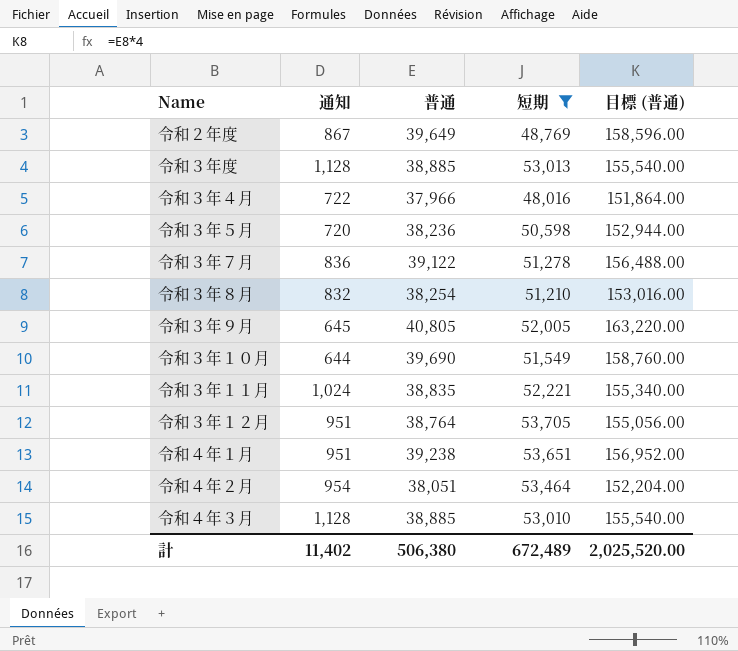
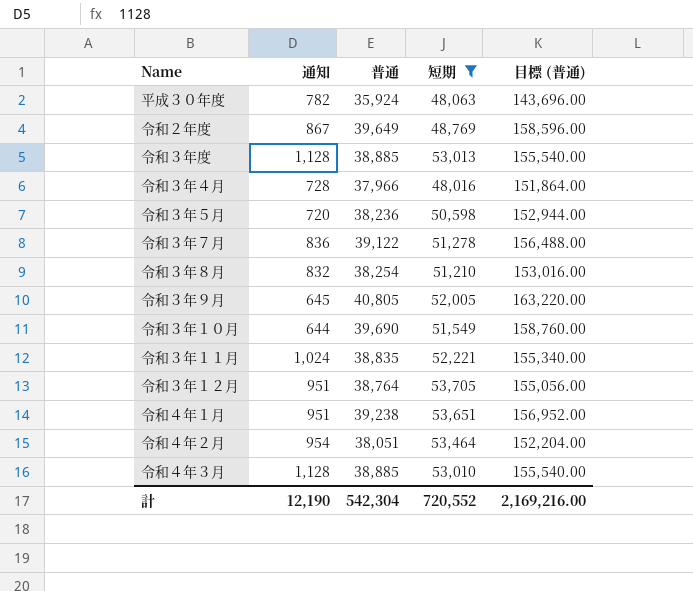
row 平成３０年度: none -> 782 | 35,924 | 48,063 | 143,696.00
令和３年４月 | 通知: 722 -> 728
計 | 通知: 11,402 -> 12,190
計 | 普通: 506,380 -> 542,304
計 | 短期: 672,489 -> 720,552
計 | 目標 (普通): 2,025,520.00 -> 2,169,216.00

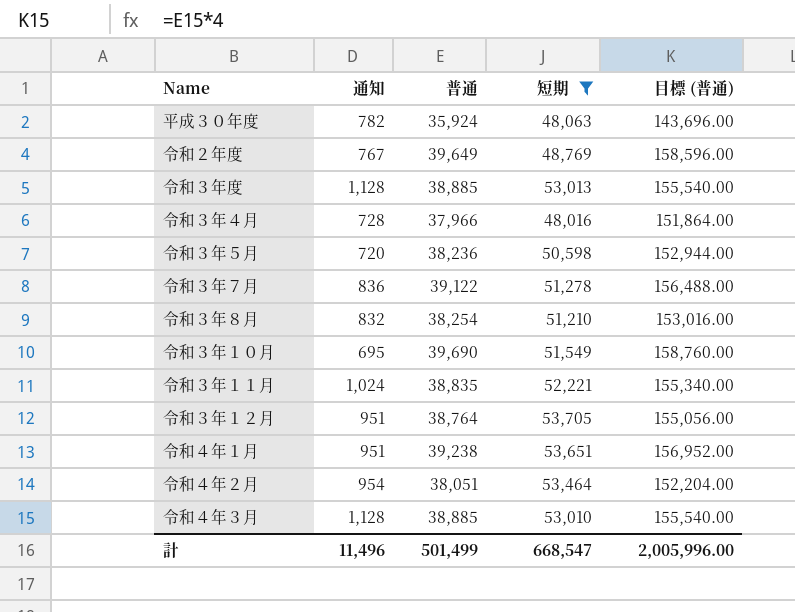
row 令和３年９月: 645 | 40,805 | 52,005 | 163,220.00 -> none
令和２年度 | 通知: 867 -> 767
令和３年１０月 | 通知: 644 -> 695
計 | 通知: 12,190 -> 11,496
計 | 普通: 542,304 -> 501,499
計 | 短期: 720,552 -> 668,547
計 | 目標 (普通): 2,169,216.00 -> 2,005,996.00

